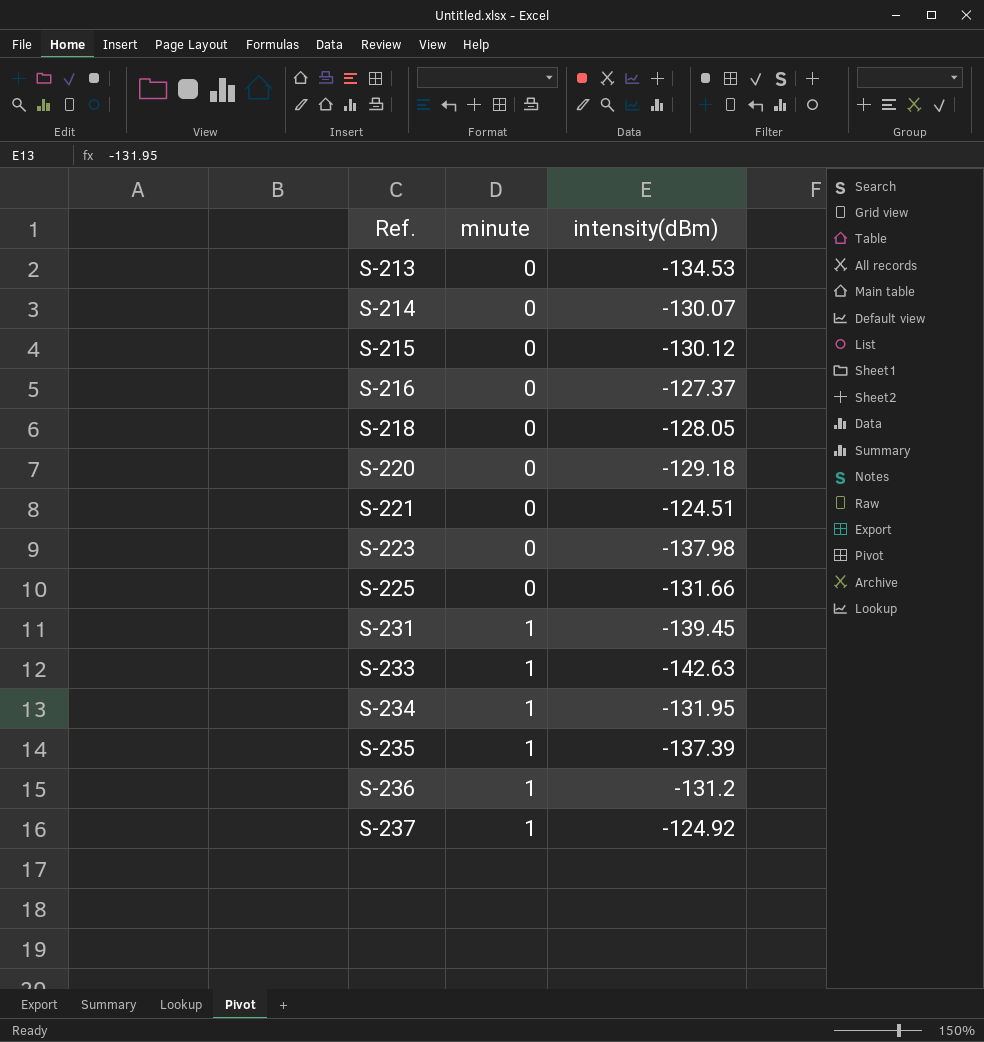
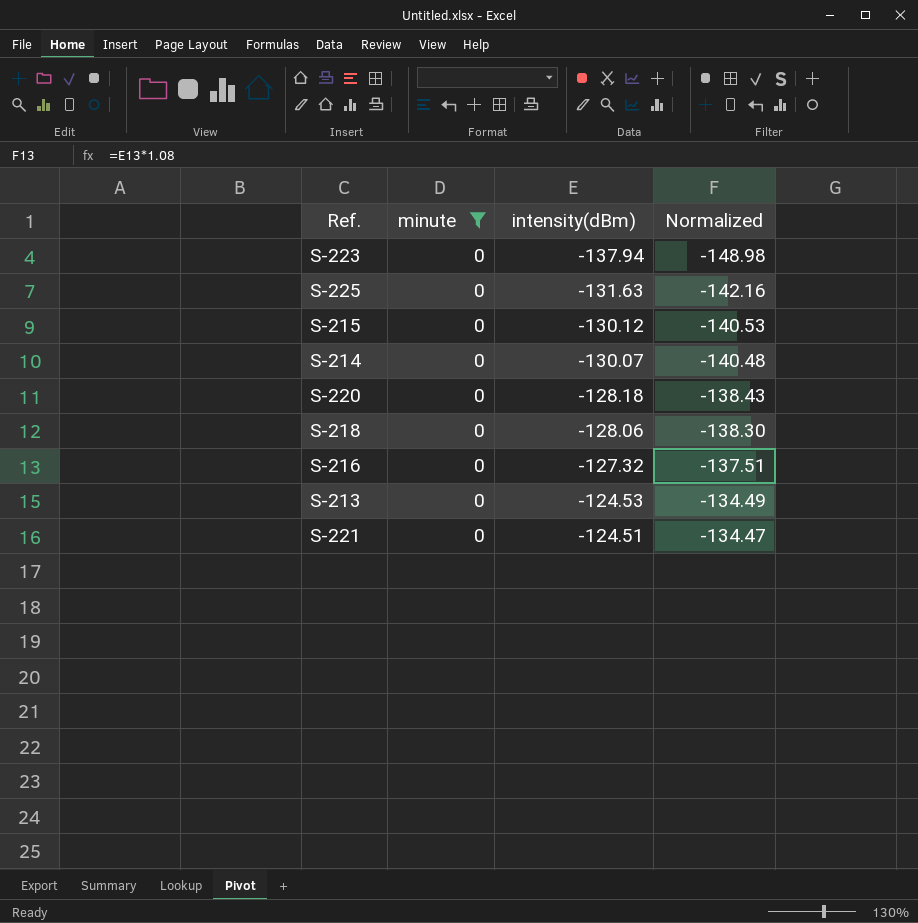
filter: none -> minute = 0
row order: Ref. ascending -> intensity(dBm) ascending
column Normalized | formula: none -> [intensity(dBm)] * 1.08
S-223 | intensity(dBm): -137.98 -> -137.94
S-225 | intensity(dBm): -131.66 -> -131.63
S-220 | intensity(dBm): -129.18 -> -128.18
S-218 | intensity(dBm): -128.05 -> -128.06
S-216 | intensity(dBm): -127.37 -> -127.32
S-213 | intensity(dBm): -134.53 -> -124.53

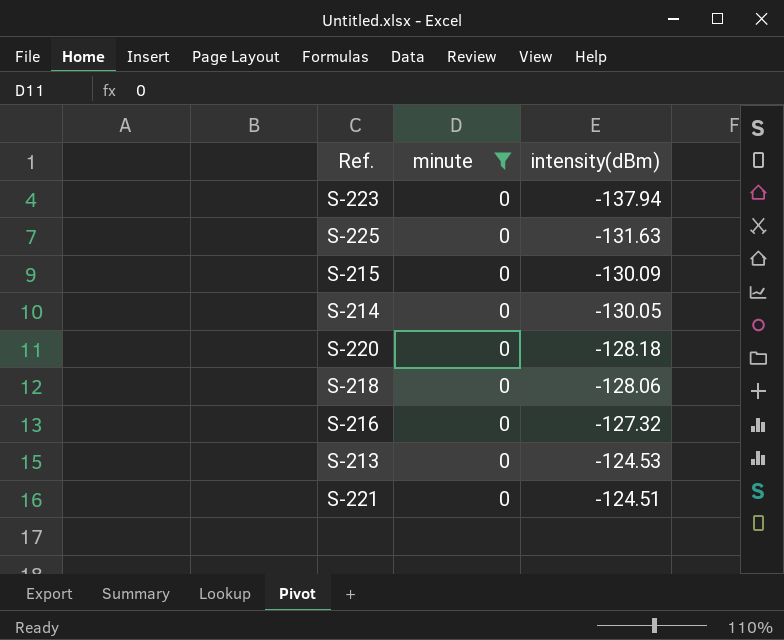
column Normalized | formula: [intensity(dBm)] * 1.08 -> none
S-215 | intensity(dBm): -130.12 -> -130.09
S-214 | intensity(dBm): -130.07 -> -130.05

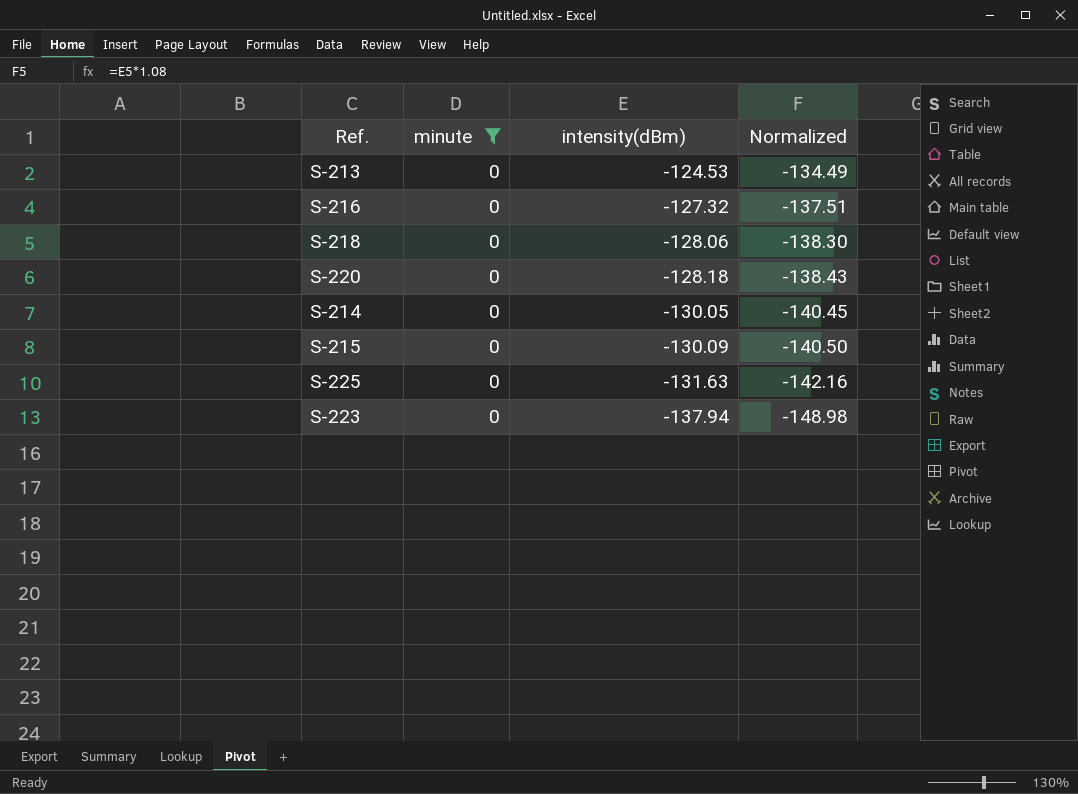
row order: intensity(dBm) ascending -> intensity(dBm) descending
column Normalized | formula: none -> [intensity(dBm)] * 1.08
row S-221: 0 | -124.51 -> none

